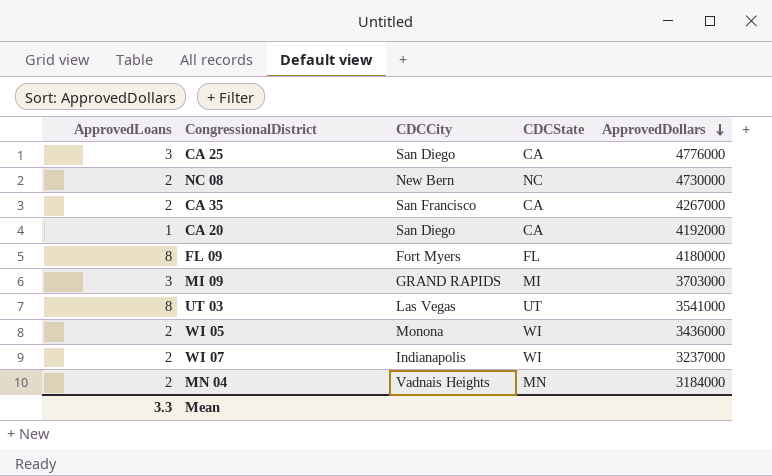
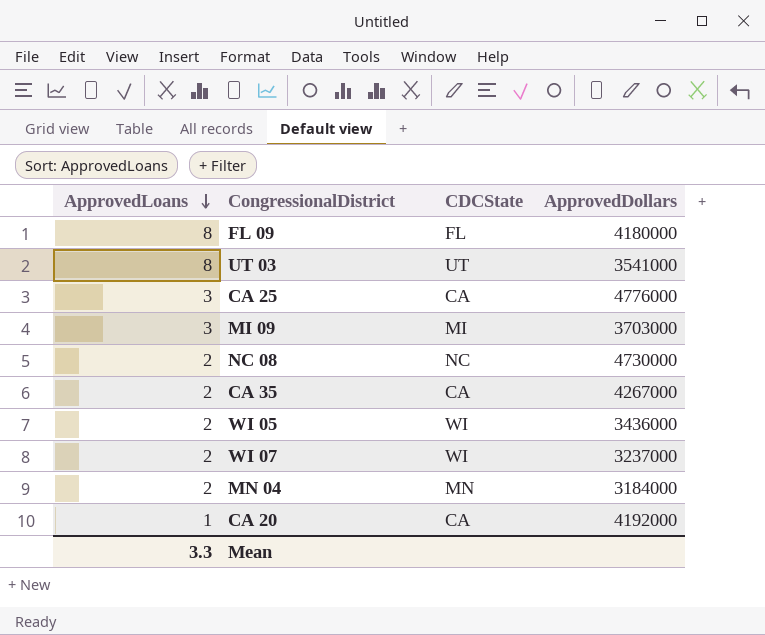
row order: ApprovedDollars descending -> ApprovedLoans descending
column CDCCity | position: 3 -> none

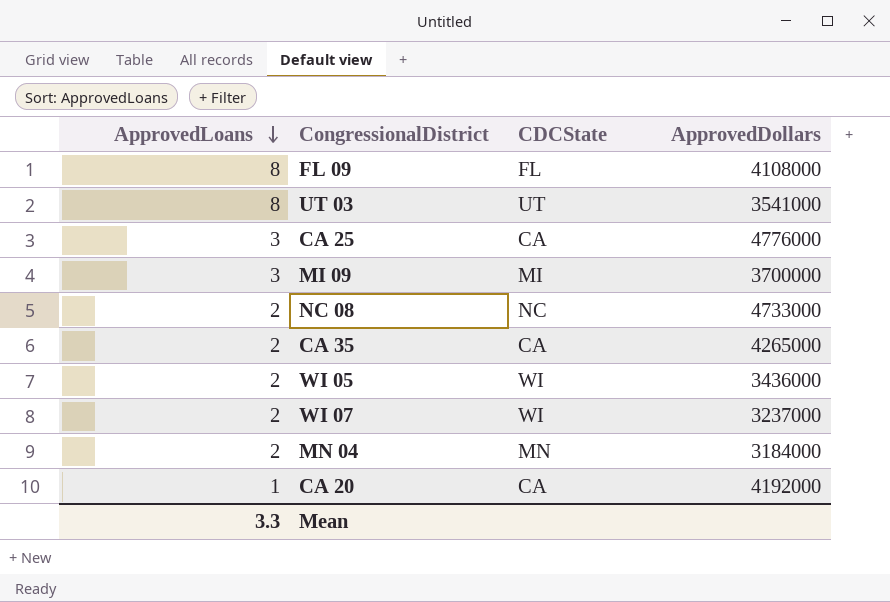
FL 09 | ApprovedDollars: 4180000 -> 4108000
MI 09 | ApprovedDollars: 3703000 -> 3700000
NC 08 | ApprovedDollars: 4730000 -> 4733000
CA 35 | ApprovedDollars: 4267000 -> 4265000

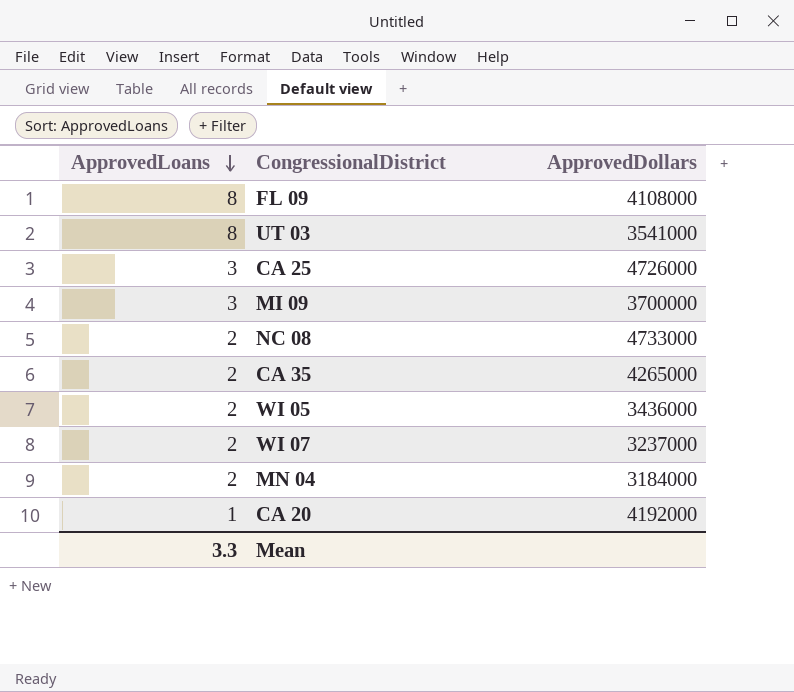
column CDCState | position: 3 -> none
CA 25 | ApprovedDollars: 4776000 -> 4726000

